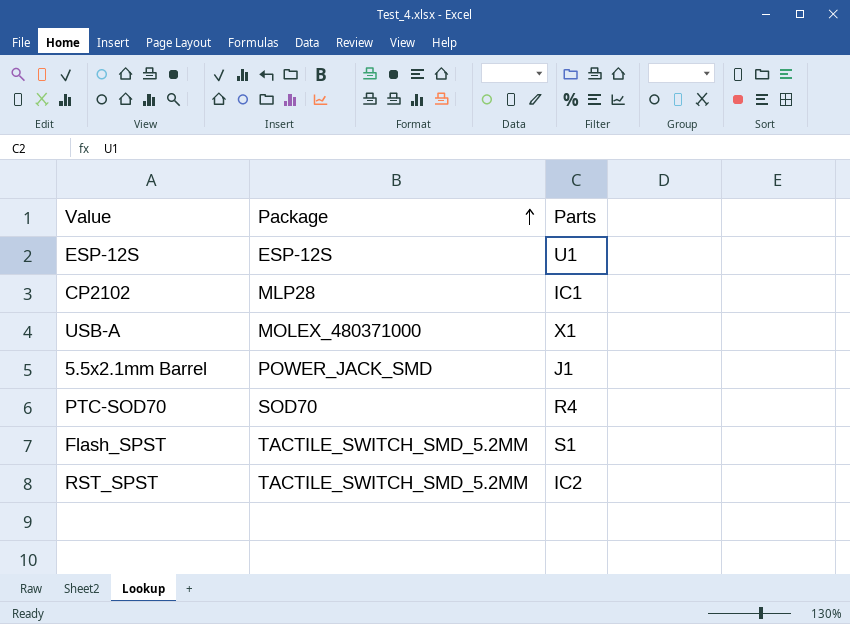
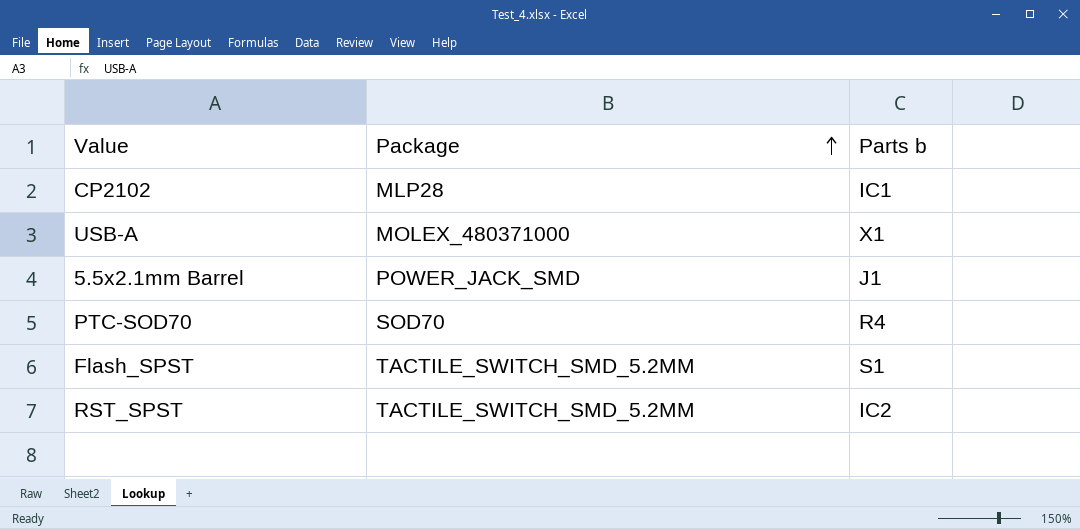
column name: Parts -> Parts b
row ESP-12S: ESP-12S | U1 -> none

